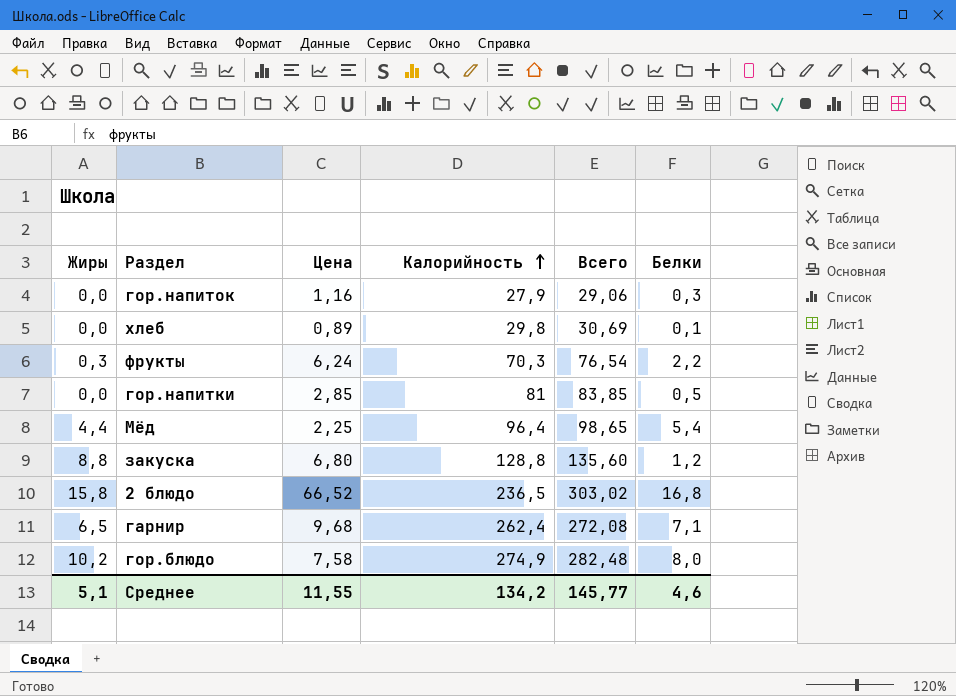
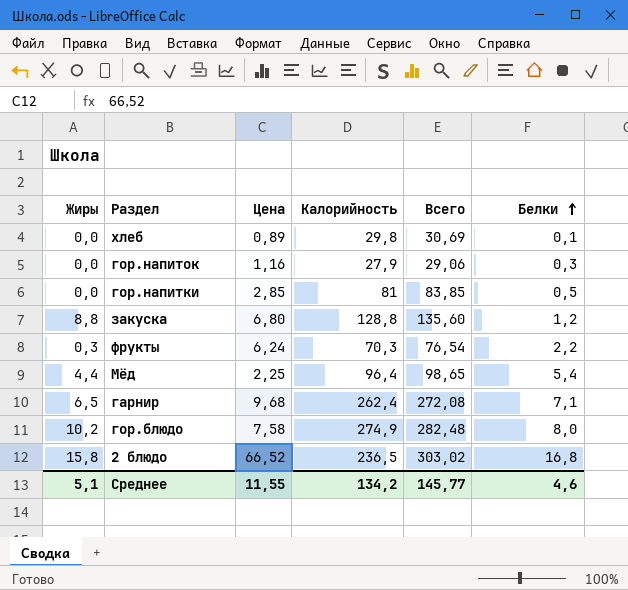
row order: Калорийность ascending -> Белки ascending

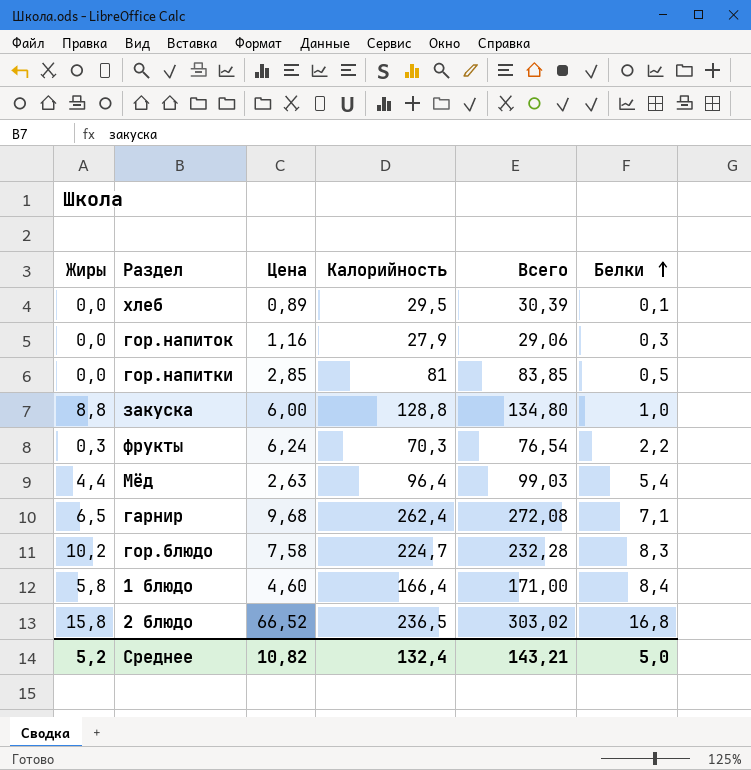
хлеб | Калорийность: 29,8 -> 29,5
хлеб | Всего: 30,69 -> 30,39
закуска | Цена: 6,80 -> 6,00
закуска | Всего: 135,60 -> 134,80
закуска | Белки: 1,2 -> 1,0
Мёд | Цена: 2,25 -> 2,63
Мёд | Всего: 98,65 -> 99,03
гор.блюдо | Калорийность: 274,9 -> 224,7
гор.блюдо | Всего: 282,48 -> 232,28
гор.блюдо | Белки: 8,0 -> 8,3
row 1 блюдо: none -> 5,8 | 4,60 | 166,4 | 171,00 | 8,4
Среднее | Жиры: 5,1 -> 5,2
Среднее | Цена: 11,55 -> 10,82
Среднее | Калорийность: 134,2 -> 132,4
Среднее | Всего: 145,77 -> 143,21
Среднее | Белки: 4,6 -> 5,0

